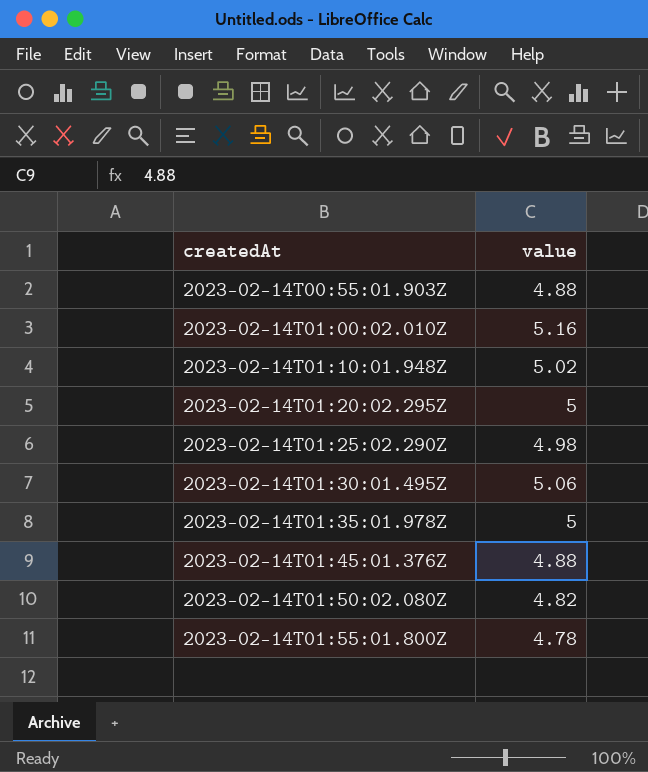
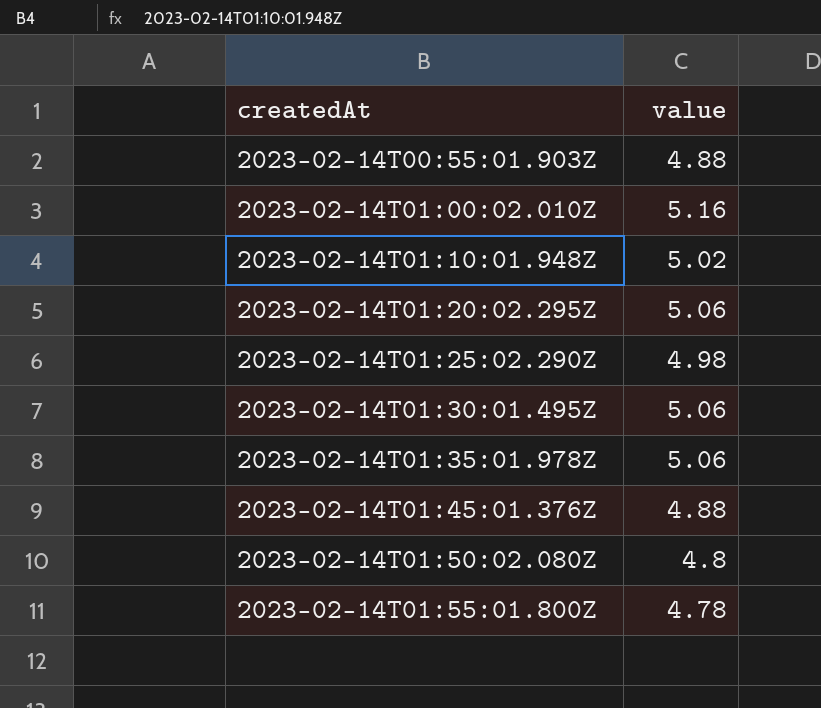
2023-02-14T01:20:02.295Z | value: 5 -> 5.06
2023-02-14T01:35:01.978Z | value: 5 -> 5.06
2023-02-14T01:50:02.080Z | value: 4.82 -> 4.8

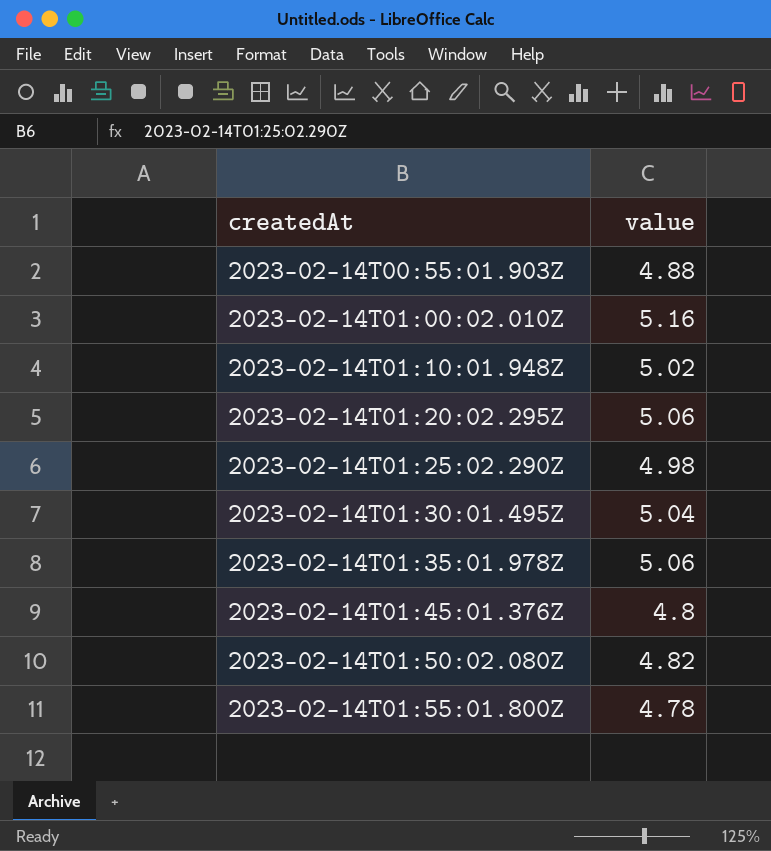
2023-02-14T01:30:01.495Z | value: 5.06 -> 5.04
2023-02-14T01:45:01.376Z | value: 4.88 -> 4.8
2023-02-14T01:50:02.080Z | value: 4.8 -> 4.82

